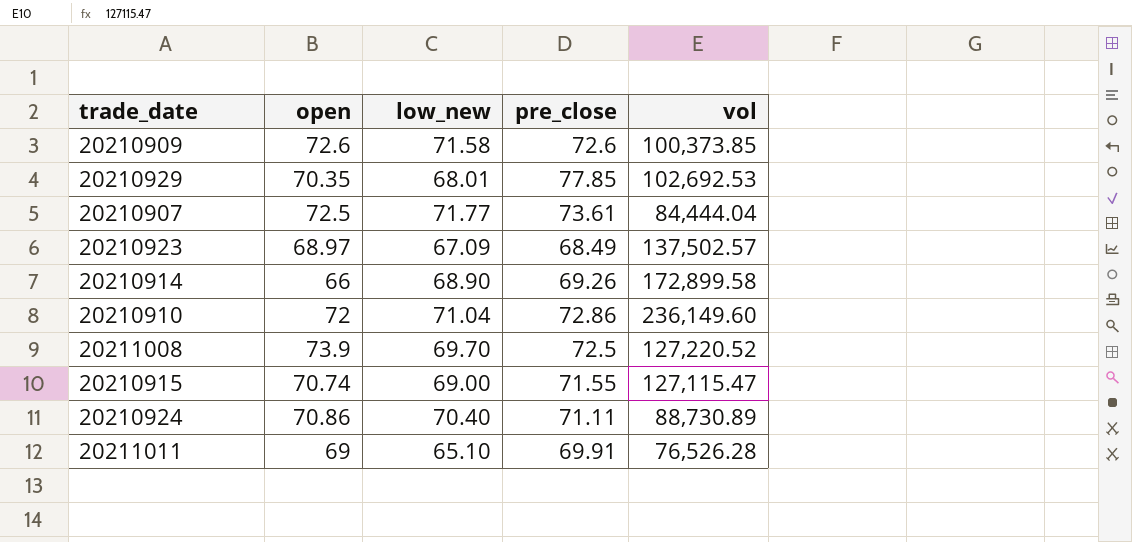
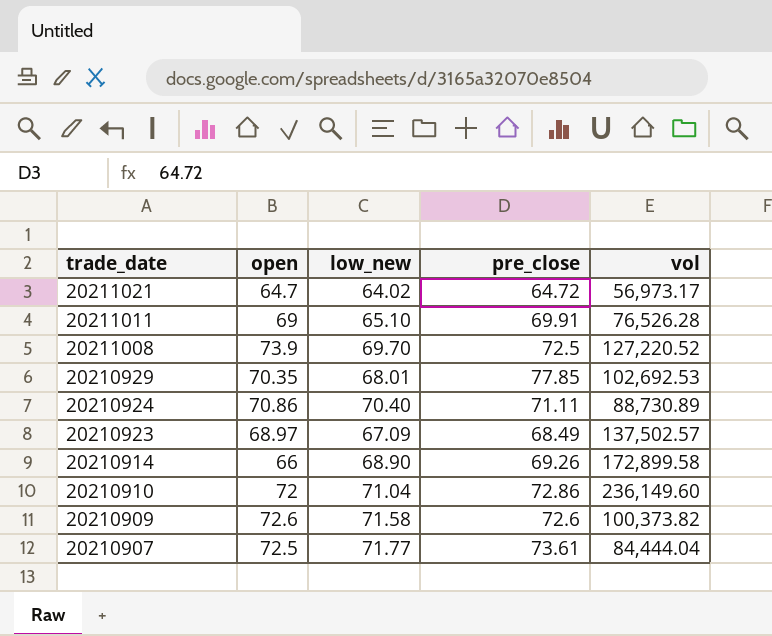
row order: none -> trade_date descending
row 20210915: 70.74 | 69.00 | 71.55 | 127,115.47 -> none
row 20211021: none -> 64.7 | 64.02 | 64.72 | 56,973.17
20210909 | vol: 100,373.85 -> 100,373.82

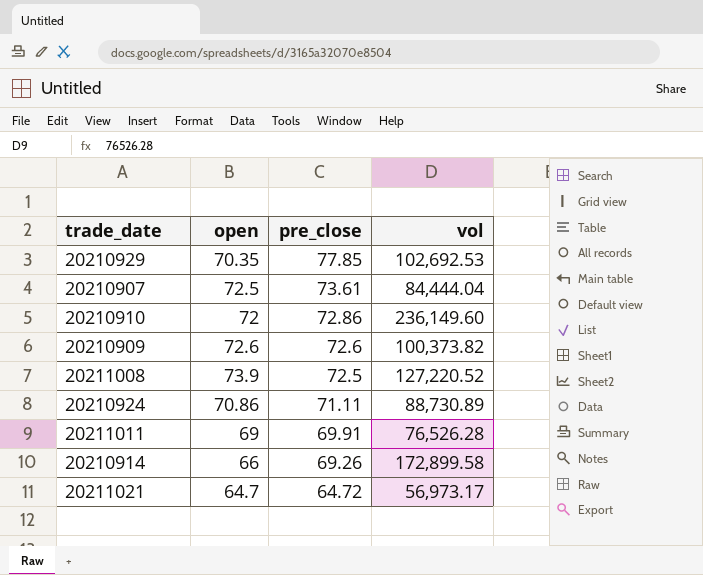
row order: trade_date descending -> pre_close descending
column low_new | position: 3 -> none
row 20210923: 68.97 | 67.09 | 68.49 | 137,502.57 -> none

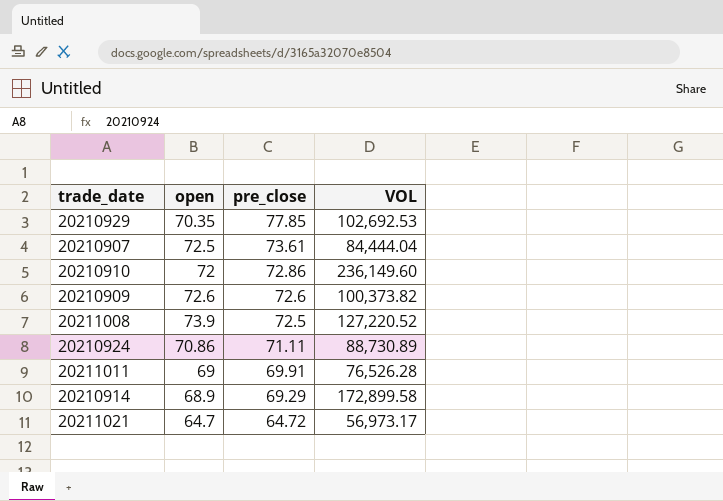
column name: vol -> VOL
20210914 | open: 66 -> 68.9
20210914 | pre_close: 69.26 -> 69.29

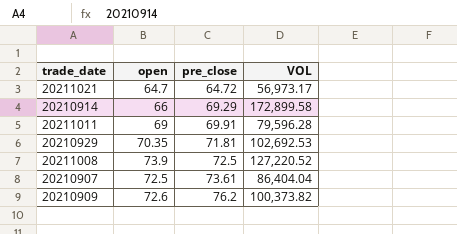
row order: pre_close descending -> pre_close ascending
row 20210910: 72 | 72.86 | 236,149.60 -> none
row 20210924: 70.86 | 71.11 | 88,730.89 -> none
20210914 | open: 68.9 -> 66
20211011 | VOL: 76,526.28 -> 79,596.28
20210929 | pre_close: 77.85 -> 71.81
20210907 | VOL: 84,444.04 -> 86,404.04
20210909 | pre_close: 72.6 -> 76.2

